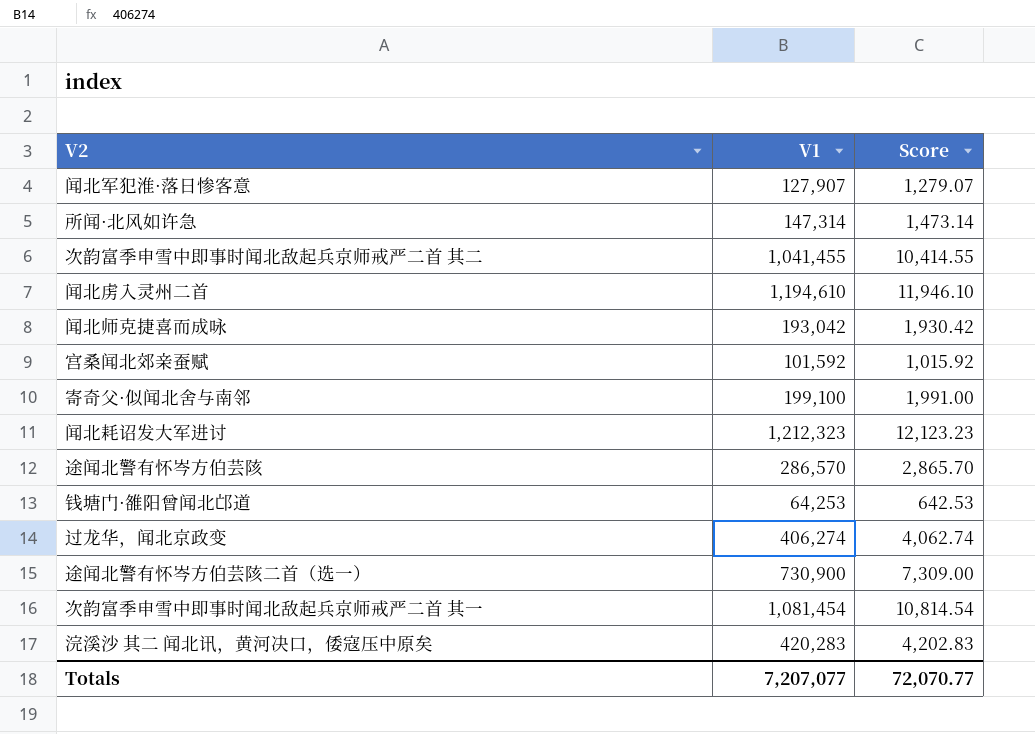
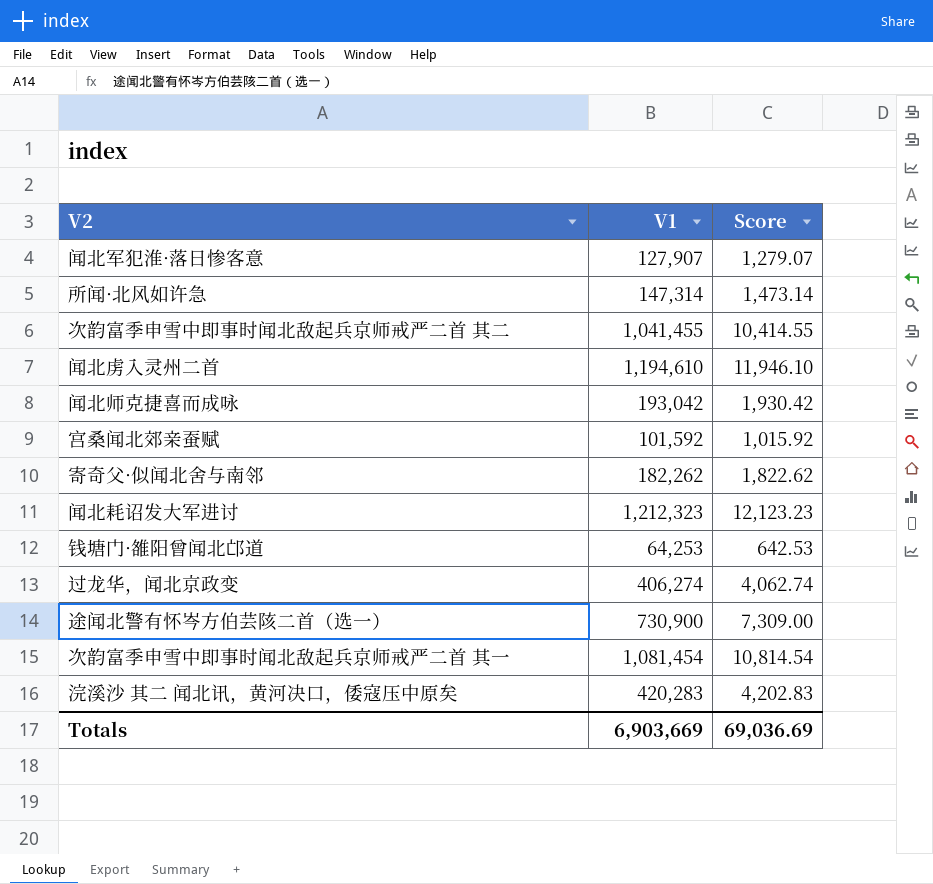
row 途闻北警有怀岑方伯芸陔: 286,570 | 2,865.70 -> none
寄奇父·似闻北舍与南邻 | V1: 199,100 -> 182,262
寄奇父·似闻北舍与南邻 | Score: 1,991.00 -> 1,822.62
Totals | V1: 7,207,077 -> 6,903,669
Totals | Score: 72,070.77 -> 69,036.69

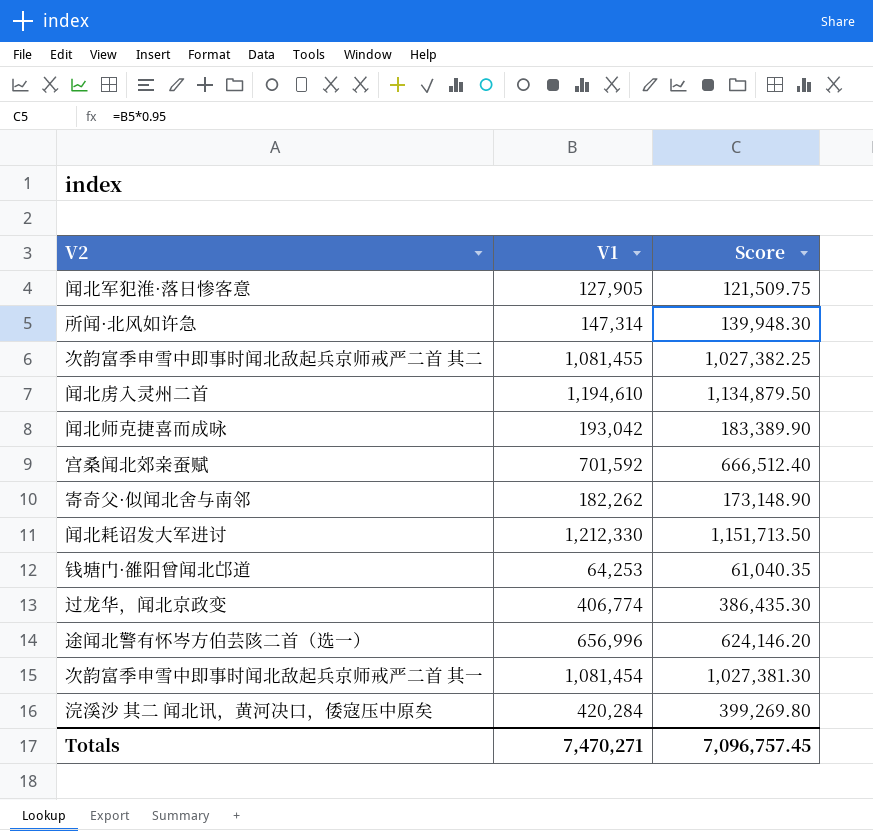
column Score | formula: [V1] * 0.01 -> [V1] * 0.95
闻北军犯淮·落日惨客意 | V1: 127,907 -> 127,905
次韵富季申雪中即事时闻北敌起兵京师戒严二首 其二 | V1: 1,041,455 -> 1,081,455
宫桑闻北郊亲蚕赋 | V1: 101,592 -> 701,592
闻北耗诏发大军进讨 | V1: 1,212,323 -> 1,212,330
过龙华，闻北京政变 | V1: 406,274 -> 406,774
途闻北警有怀岑方伯芸陔二首（选一） | V1: 730,900 -> 656,996
浣溪沙 其二 闻北讯，黄河决口，倭寇压中原矣 | V1: 420,283 -> 420,284
Totals | V1: 6,903,669 -> 7,470,271
Totals | Score: 69,036.69 -> 7,096,757.45

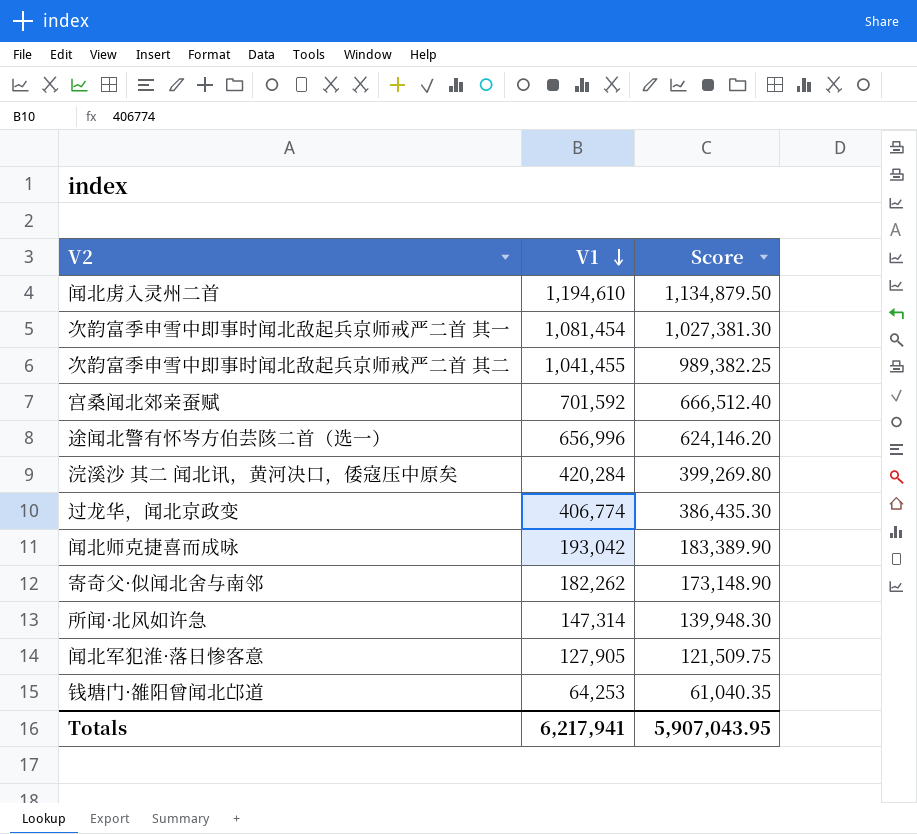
row order: none -> V1 descending
row 闻北耗诏发大军进讨: 1,212,330 | 1,151,713.50 -> none
次韵富季申雪中即事时闻北敌起兵京师戒严二首 其二 | V1: 1,081,455 -> 1,041,455
次韵富季申雪中即事时闻北敌起兵京师戒严二首 其二 | Score: 1,027,382.25 -> 989,382.25
Totals | V1: 7,470,271 -> 6,217,941
Totals | Score: 7,096,757.45 -> 5,907,043.95

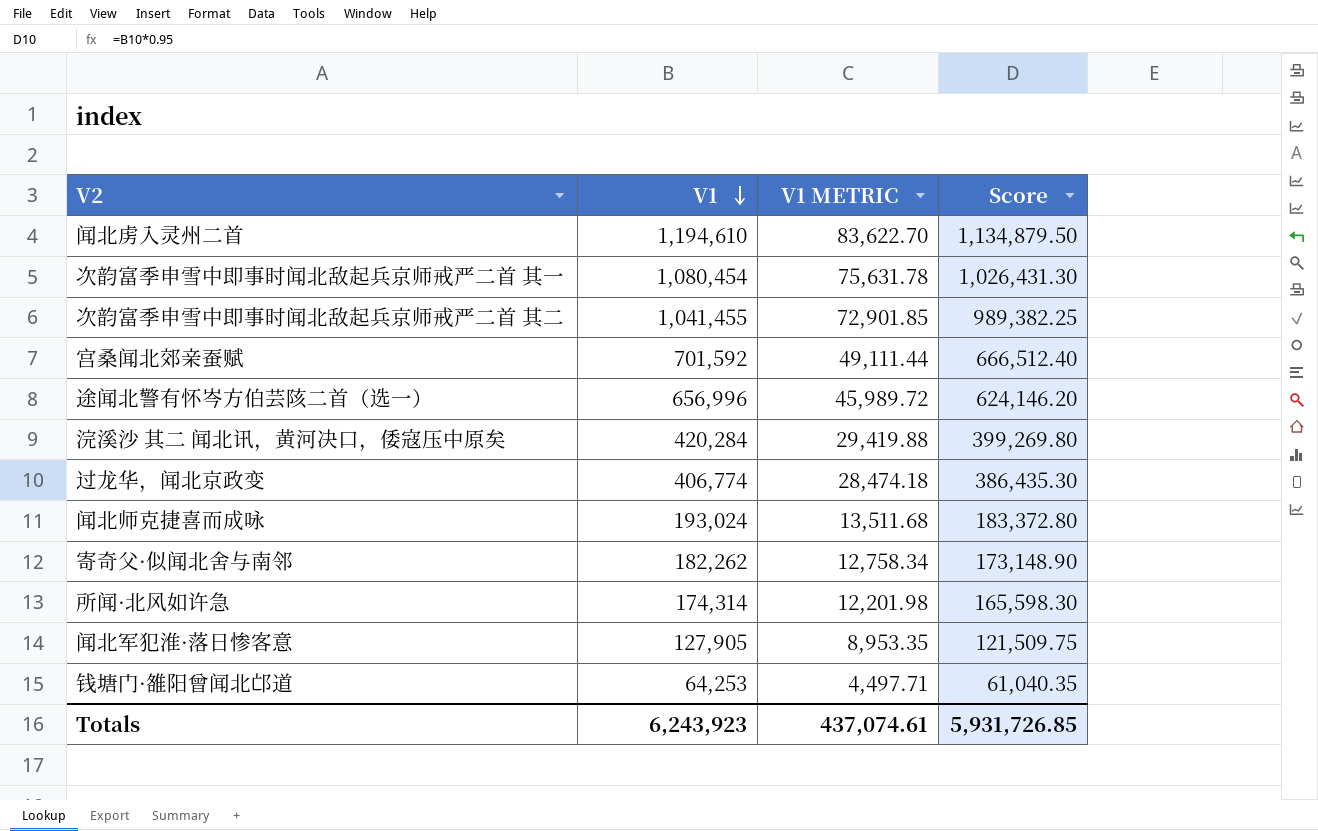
column V1 METRIC | formula: none -> [V1] * 0.07
次韵富季申雪中即事时闻北敌起兵京师戒严二首 其一 | V1: 1,081,454 -> 1,080,454
次韵富季申雪中即事时闻北敌起兵京师戒严二首 其一 | Score: 1,027,381.30 -> 1,026,431.30
闻北师克捷喜而成咏 | V1: 193,042 -> 193,024
闻北师克捷喜而成咏 | Score: 183,389.90 -> 183,372.80
所闻·北风如许急 | V1: 147,314 -> 174,314
所闻·北风如许急 | Score: 139,948.30 -> 165,598.30
Totals | V1: 6,217,941 -> 6,243,923
Totals | Score: 5,907,043.95 -> 5,931,726.85

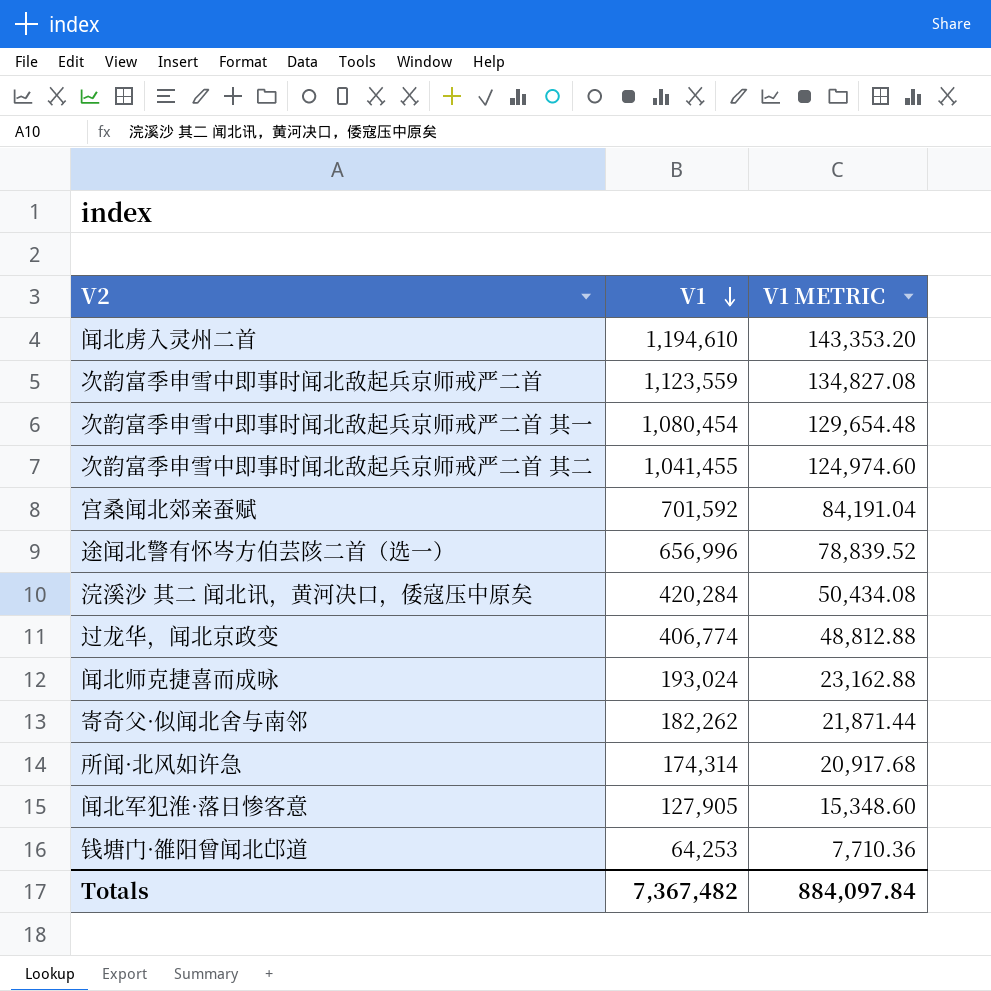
column Score | formula: [V1] * 0.95 -> none
column V1 METRIC | formula: [V1] * 0.07 -> [V1] * 0.12
row 次韵富季申雪中即事时闻北敌起兵京师戒严二首: none -> 1,123,559 | 134,827.08
Totals | V1: 6,243,923 -> 7,367,482
Totals | V1 METRIC: 437,074.61 -> 884,097.84

